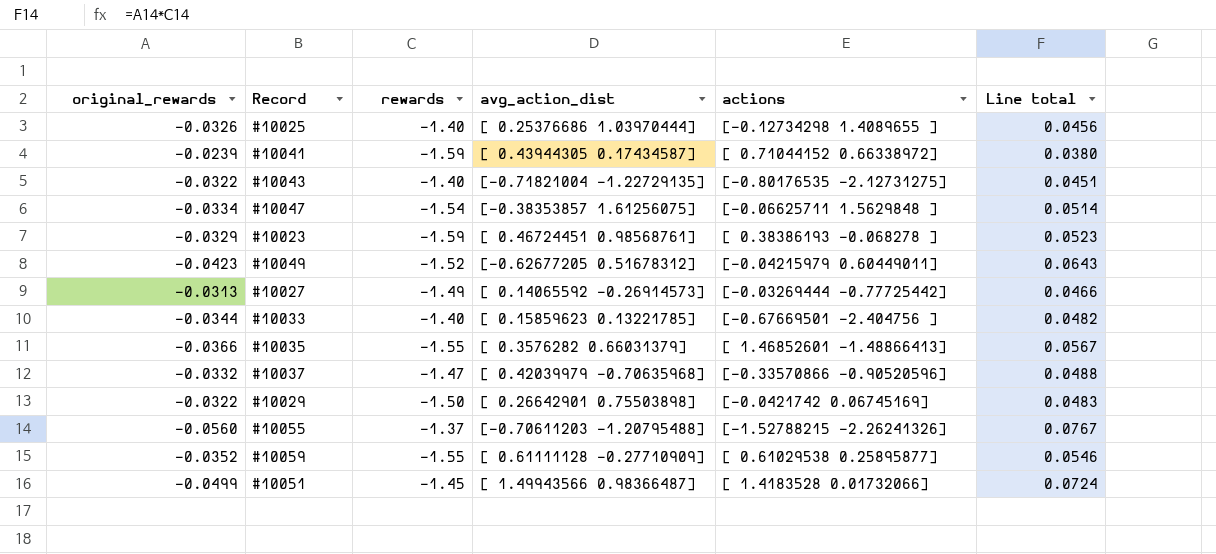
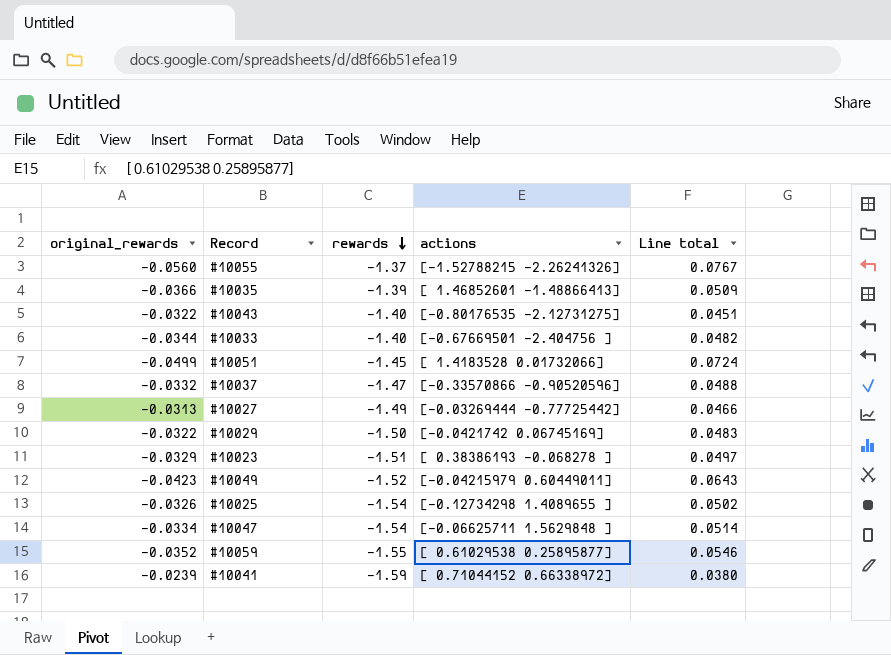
row order: none -> rewards descending
column avg_action_dist | position: 4 -> none
#10035 | rewards: -1.55 -> -1.39
#10035 | Line total: 0.0567 -> 0.0509
#10023 | rewards: -1.59 -> -1.51
#10023 | Line total: 0.0523 -> 0.0497
#10025 | rewards: -1.40 -> -1.54
#10025 | Line total: 0.0456 -> 0.0502

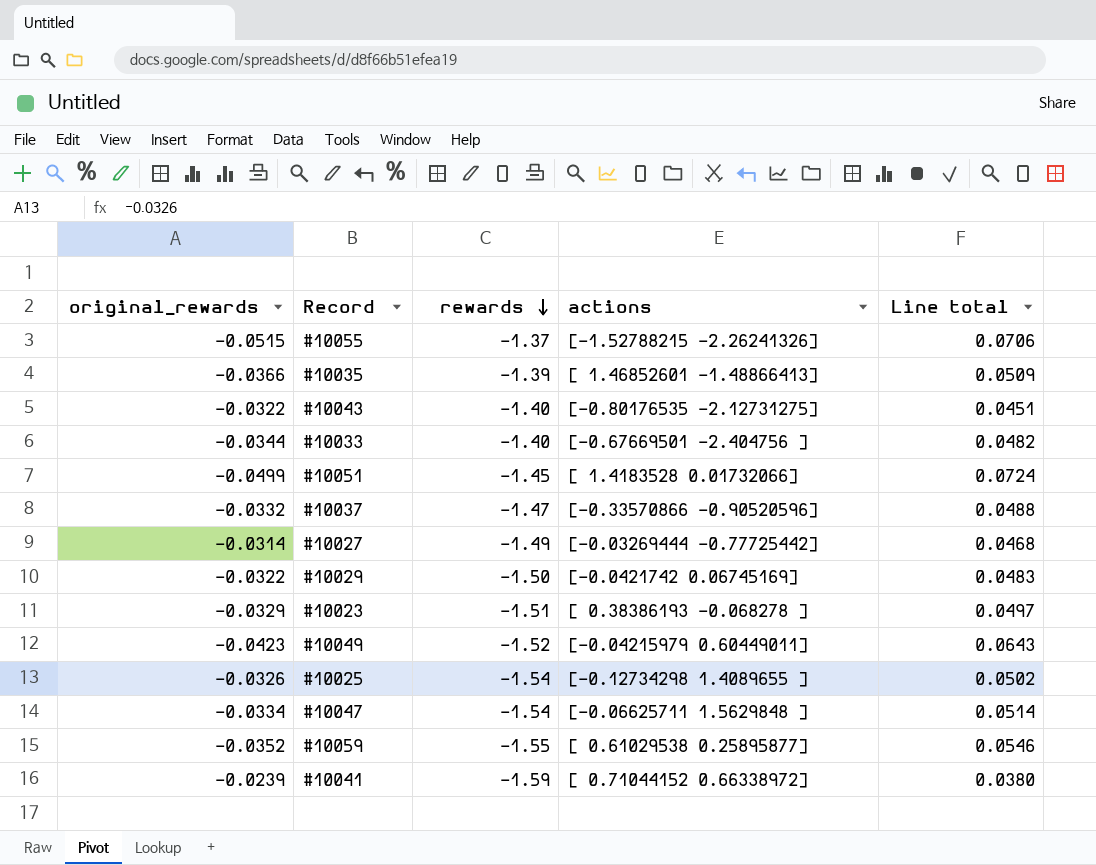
#10055 | original_rewards: -0.0560 -> -0.0515
#10055 | Line total: 0.0767 -> 0.0706
#10027 | original_rewards: -0.0313 -> -0.0314
#10027 | Line total: 0.0466 -> 0.0468

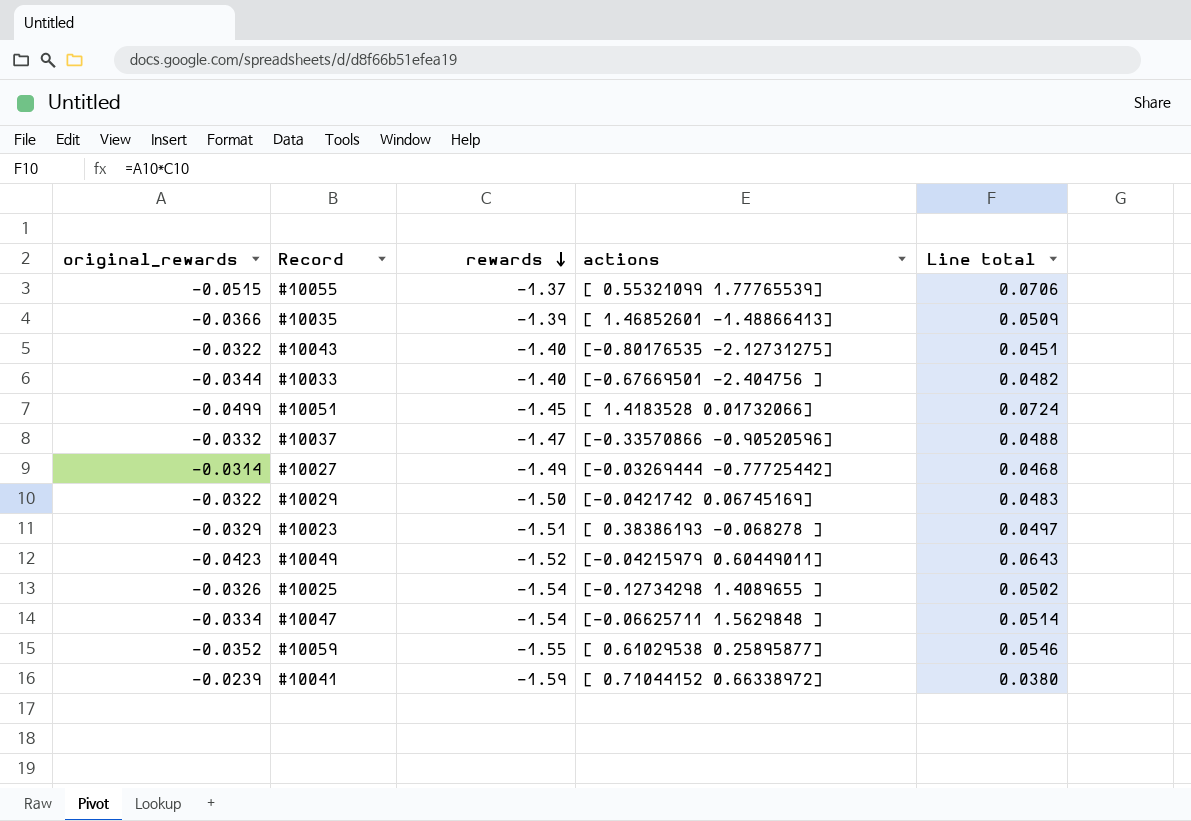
#10055 | actions: [-1.52788215 -2.26241326] -> [ 0.55321099 1.77765539]

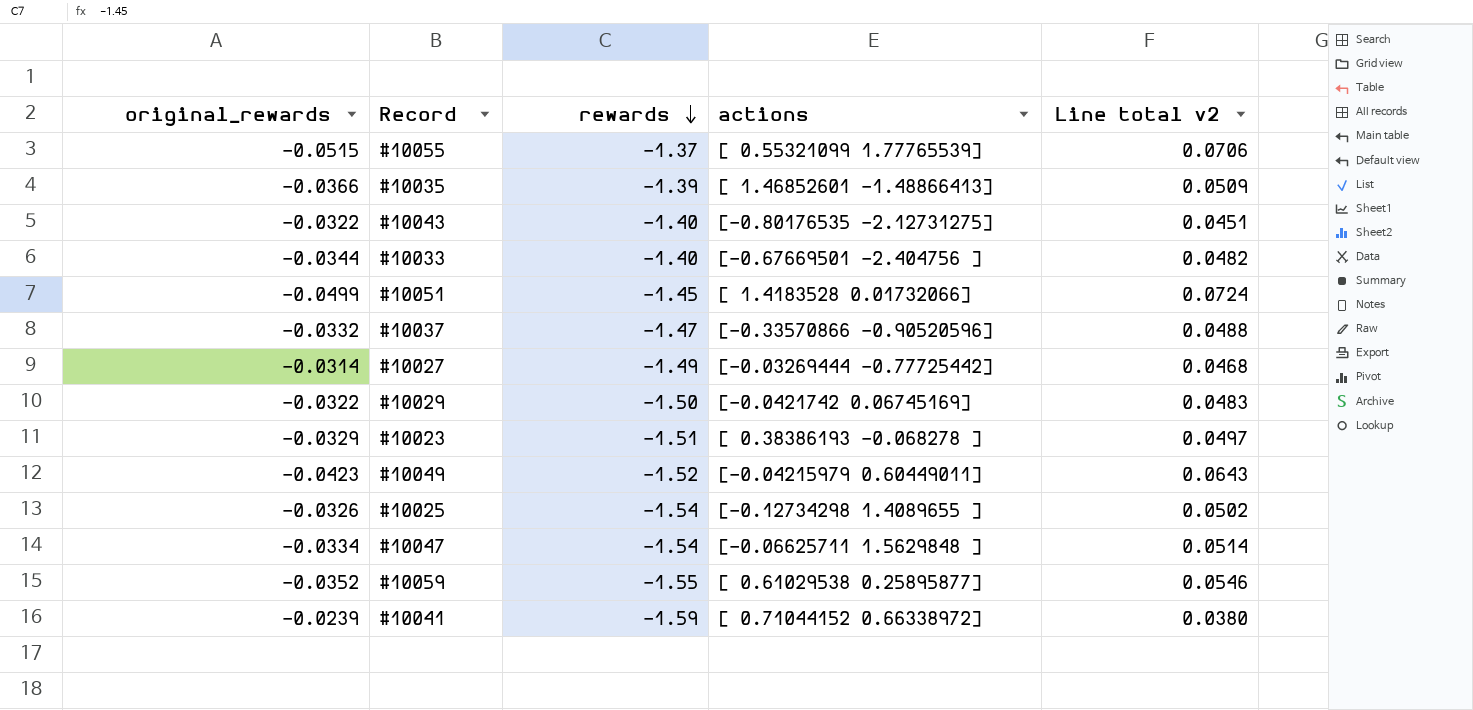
column name: Line total -> Line total v2

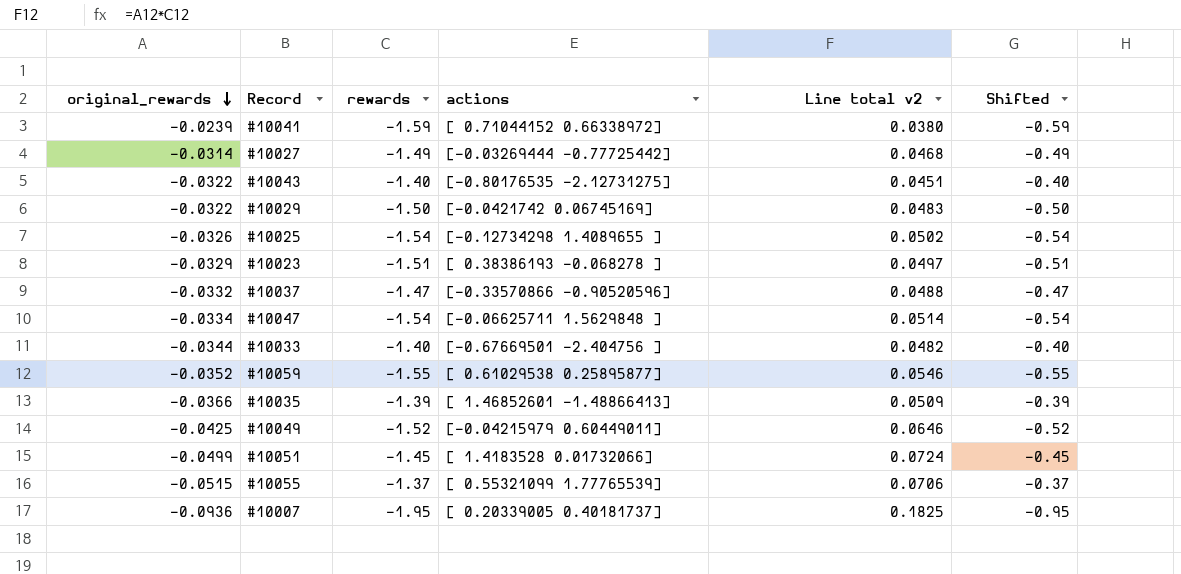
row order: rewards descending -> original_rewards descending
column Shifted | formula: none -> [rewards] + 1
#10049 | original_rewards: -0.0423 -> -0.0425
#10049 | Line total v2: 0.0643 -> 0.0646
row #10007: none -> -0.0936 | -1.95 | [ 0.20339005 0.40181737] | 0.1825 | -0.95

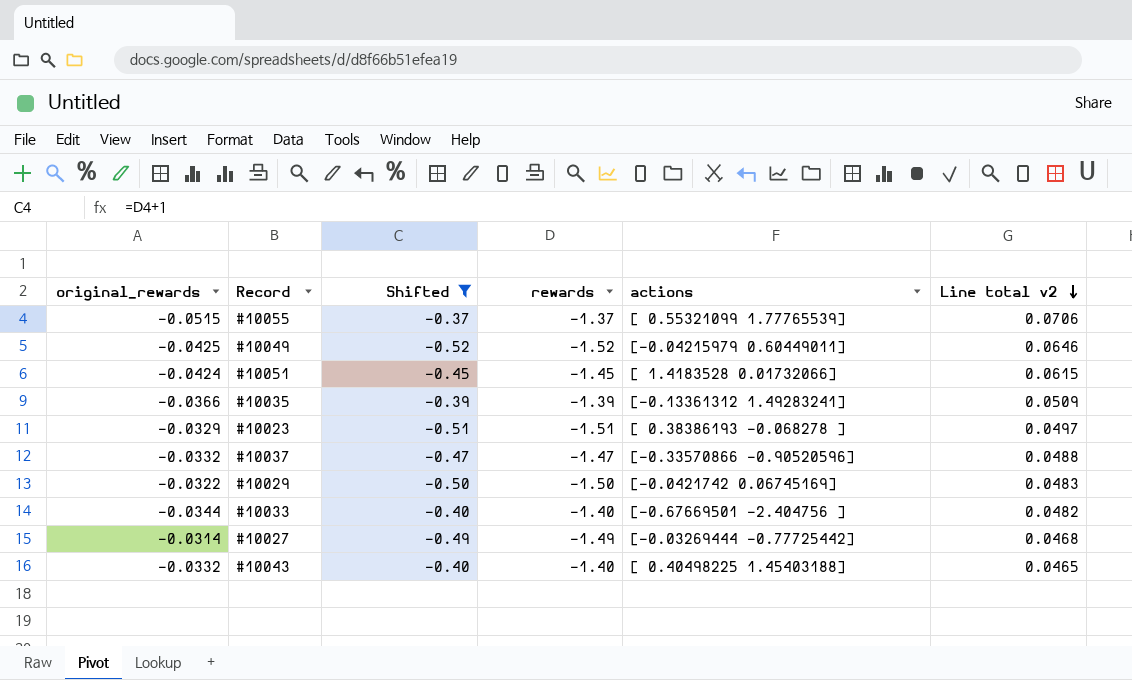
filter: none -> Shifted >= -0.52
row order: original_rewards descending -> Line total v2 descending
column Shifted | position: 6 -> 3
#10051 | original_rewards: -0.0499 -> -0.0424
#10051 | Line total v2: 0.0724 -> 0.0615
#10035 | actions: [ 1.46852601 -1.48866413] -> [-0.13361312 1.49283241]
#10043 | original_rewards: -0.0322 -> -0.0332
#10043 | actions: [-0.80176535 -2.12731275] -> [ 0.40498225 1.45403188]
#10043 | Line total v2: 0.0451 -> 0.0465

